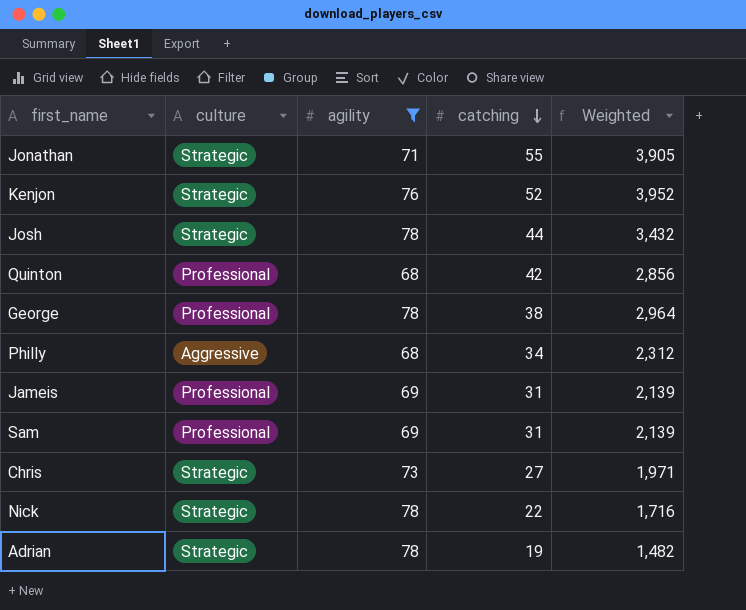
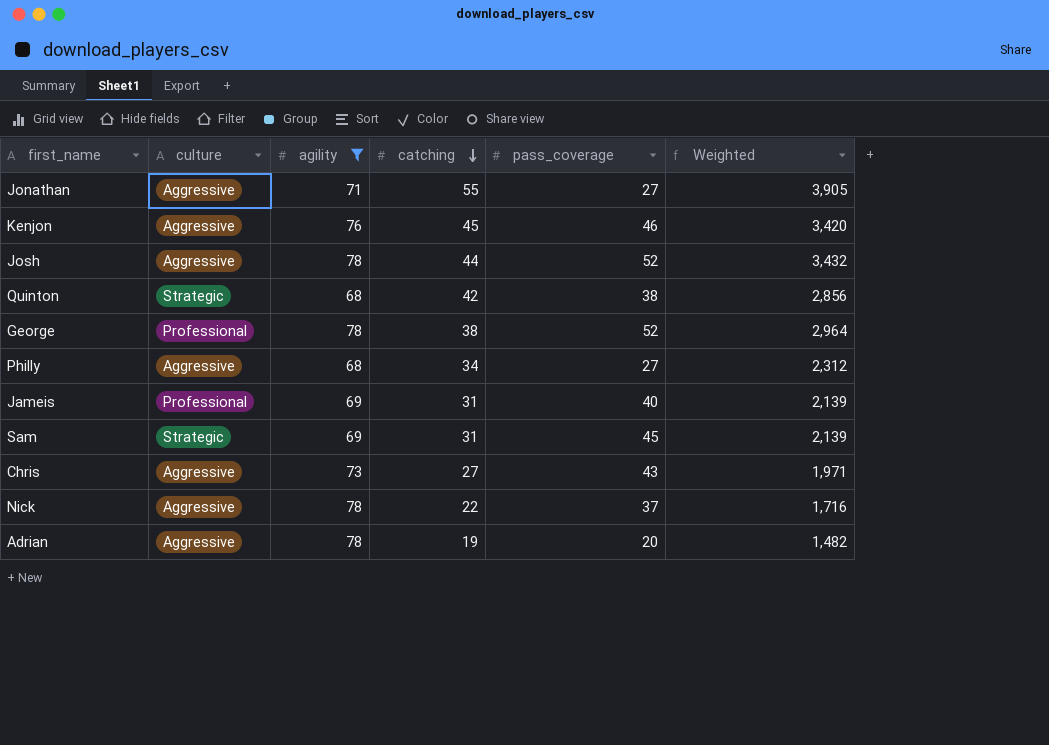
column pass_coverage | position: none -> 5
Jonathan | culture: Strategic -> Aggressive
Kenjon | culture: Strategic -> Aggressive
Kenjon | catching: 52 -> 45
Kenjon | Weighted: 3,952 -> 3,420
Josh | culture: Strategic -> Aggressive
Quinton | culture: Professional -> Strategic
Sam | culture: Professional -> Strategic
Chris | culture: Strategic -> Aggressive
Nick | culture: Strategic -> Aggressive
Adrian | culture: Strategic -> Aggressive

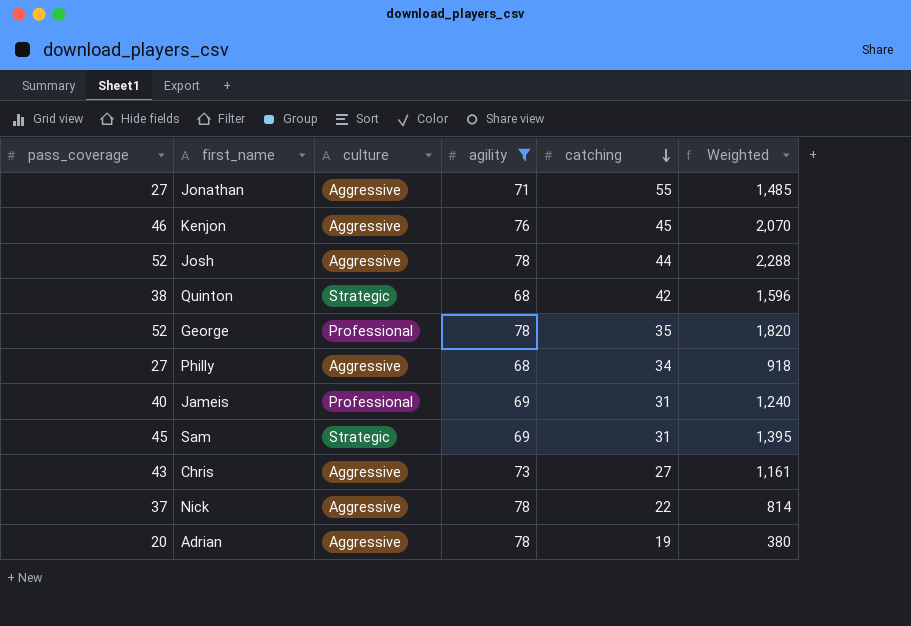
column pass_coverage | position: 5 -> 1
column Weighted | formula: [agility] * [catching] -> [pass_coverage] * [catching]
George | catching: 38 -> 35

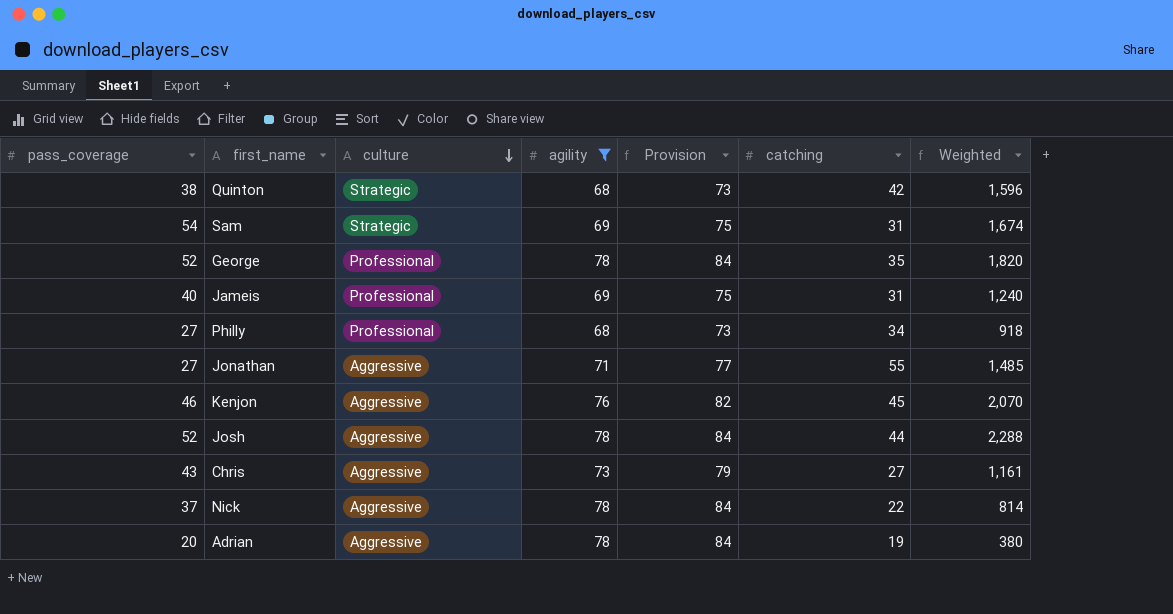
row order: catching descending -> culture descending
column Provision | formula: none -> [agility] * 1.08
Sam | pass_coverage: 45 -> 54
Sam | Weighted: 1,395 -> 1,674
Philly | culture: Aggressive -> Professional

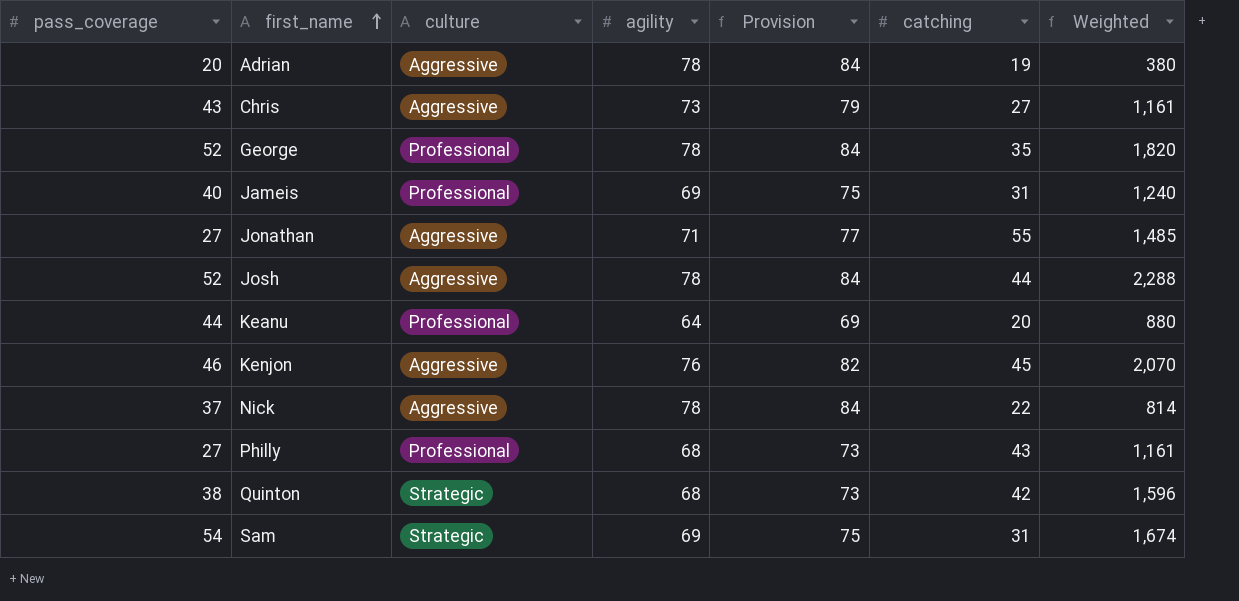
filter: agility != 64 -> none
row order: culture descending -> first_name ascending
Philly | catching: 34 -> 43
Philly | Weighted: 918 -> 1,161

